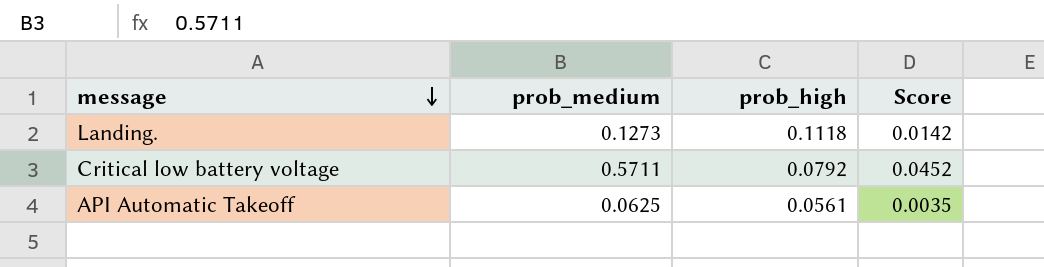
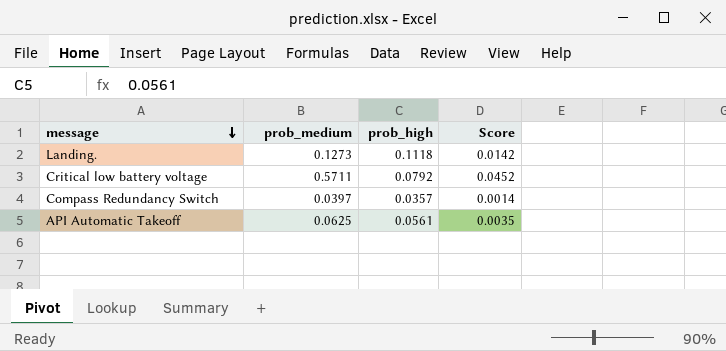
row Compass Redundancy Switch: none -> 0.0397 | 0.0357 | 0.0014

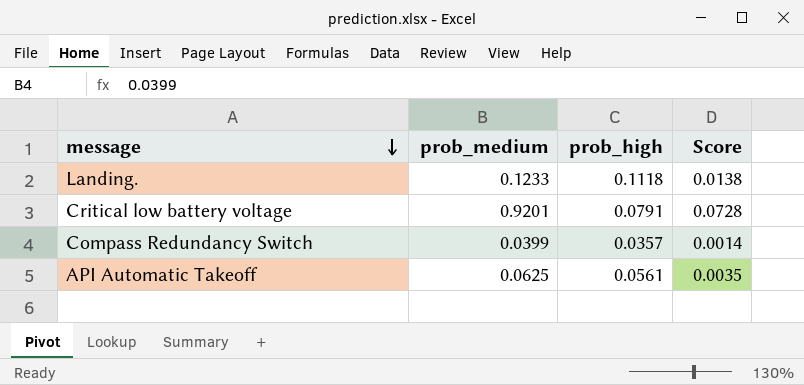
Landing. | prob_medium: 0.1273 -> 0.1233
Landing. | Score: 0.0142 -> 0.0138
Critical low battery voltage | prob_medium: 0.5711 -> 0.9201
Critical low battery voltage | prob_high: 0.0792 -> 0.0791
Critical low battery voltage | Score: 0.0452 -> 0.0728
Compass Redundancy Switch | prob_medium: 0.0397 -> 0.0399

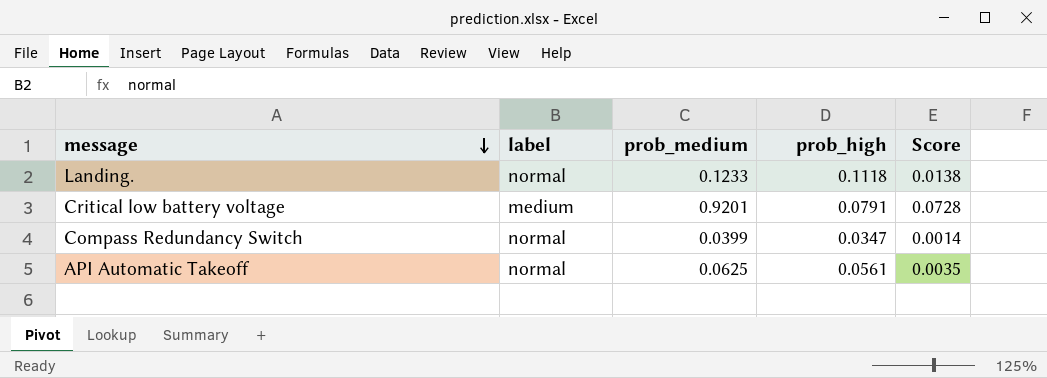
column label | position: none -> 2
Compass Redundancy Switch | prob_high: 0.0357 -> 0.0347

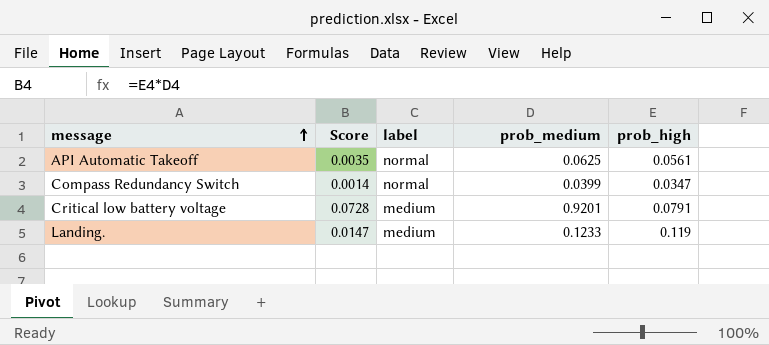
row order: message descending -> message ascending
column Score | position: 5 -> 2
Landing. | Score: 0.0138 -> 0.0147
Landing. | label: normal -> medium
Landing. | prob_high: 0.1118 -> 0.119

